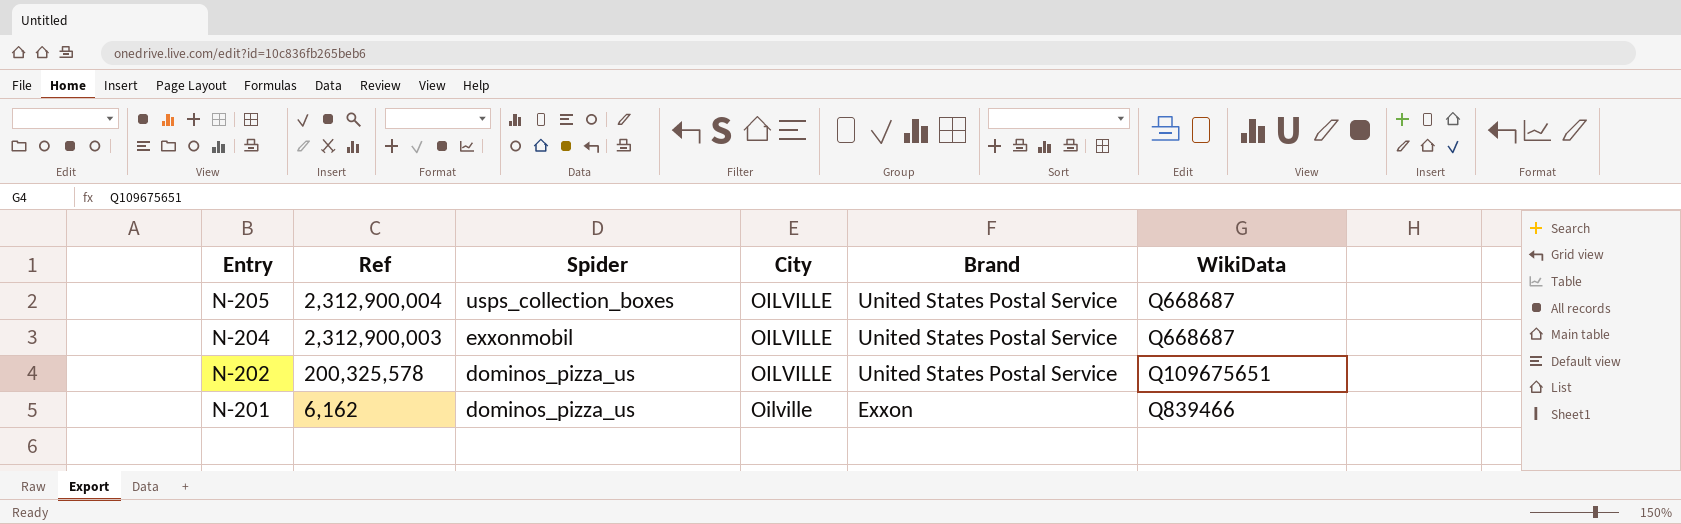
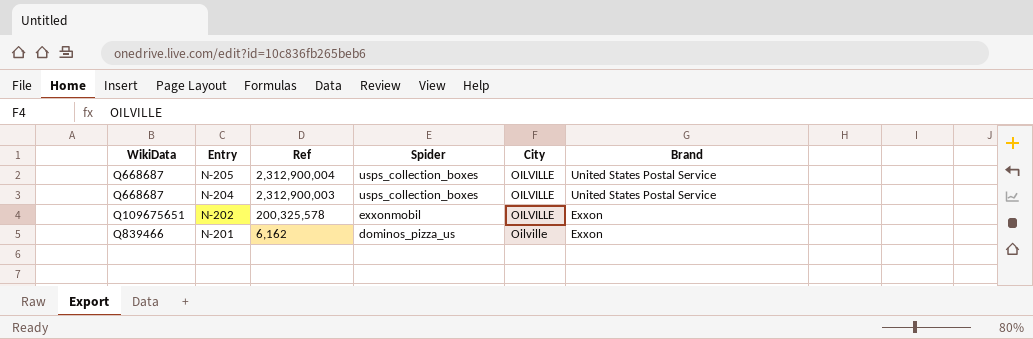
column WikiData | position: 6 -> 1
N-204 | Spider: exxonmobil -> usps_collection_boxes
N-202 | Spider: dominos_pizza_us -> exxonmobil
N-202 | Brand: United States Postal Service -> Exxon

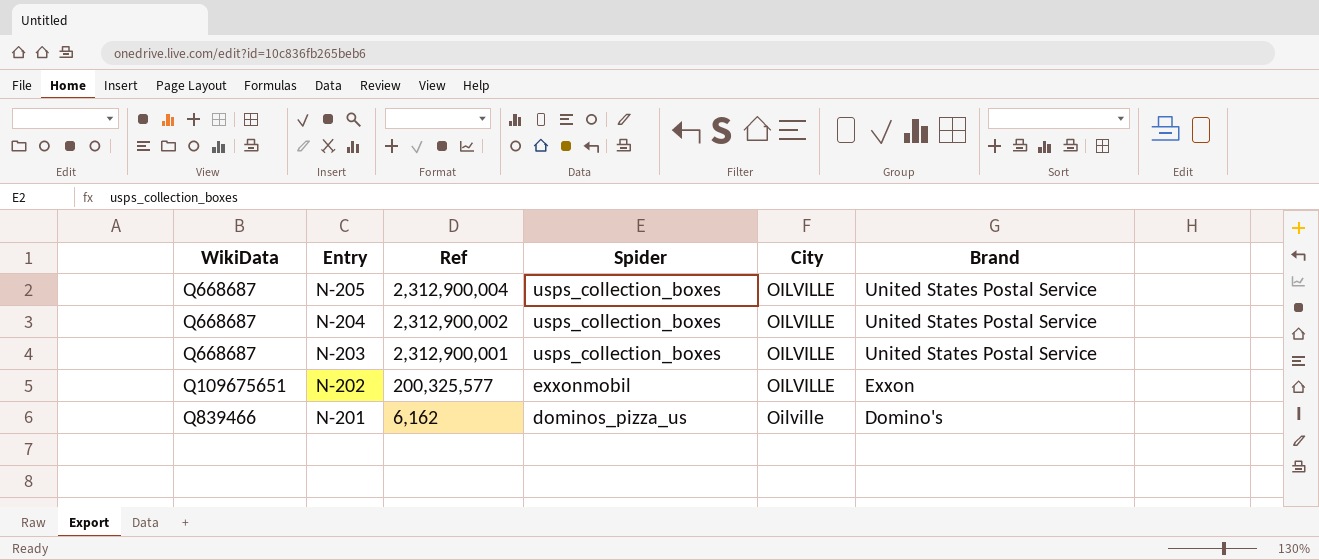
N-204 | Ref: 2,312,900,003 -> 2,312,900,002
row N-203: none -> Q668687 | 2,312,900,001 | usps_collection_boxes | OILVILLE | United States Postal Service
N-202 | Ref: 200,325,578 -> 200,325,577
N-201 | Brand: Exxon -> Domino's

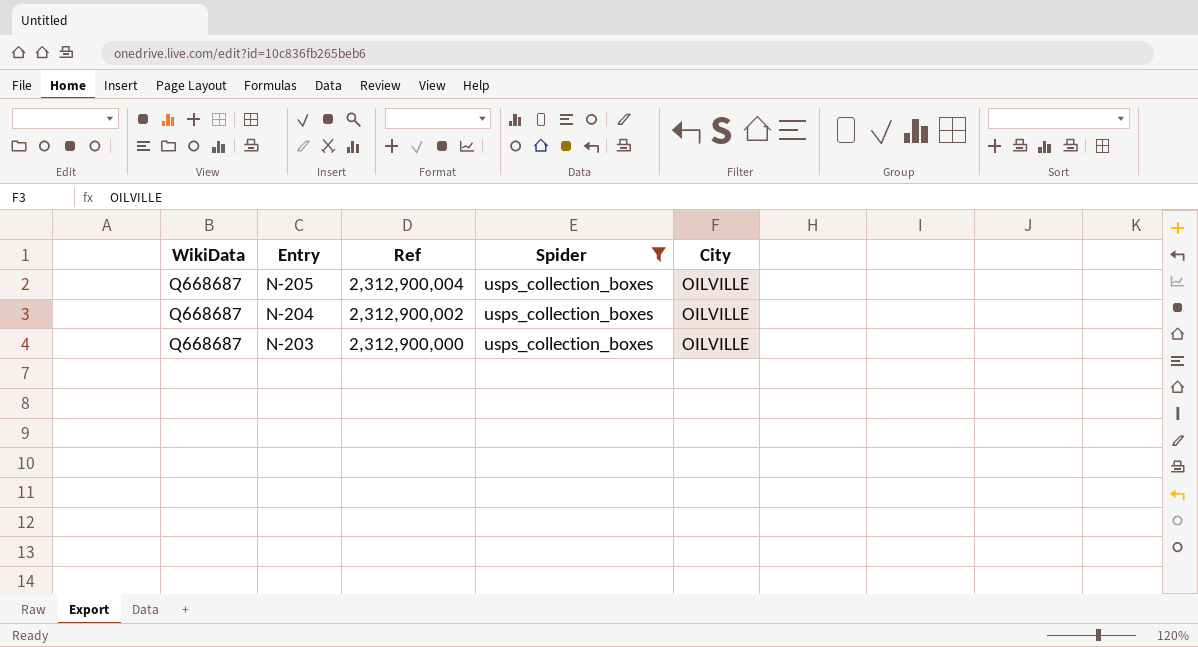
filter: none -> Spider = usps_collection_boxes
column Brand | position: 6 -> none
N-203 | Ref: 2,312,900,001 -> 2,312,900,000

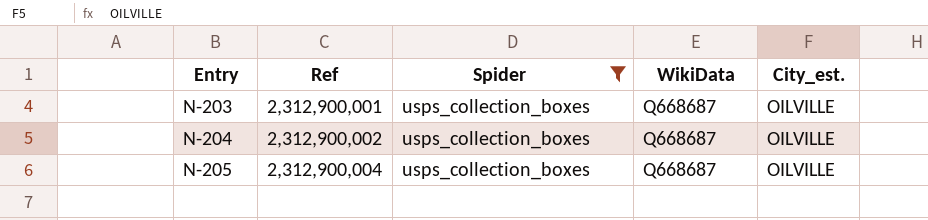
row order: Entry descending -> Entry ascending
column WikiData | position: 1 -> 4
column name: City -> City_est.
N-203 | Ref: 2,312,900,000 -> 2,312,900,001

